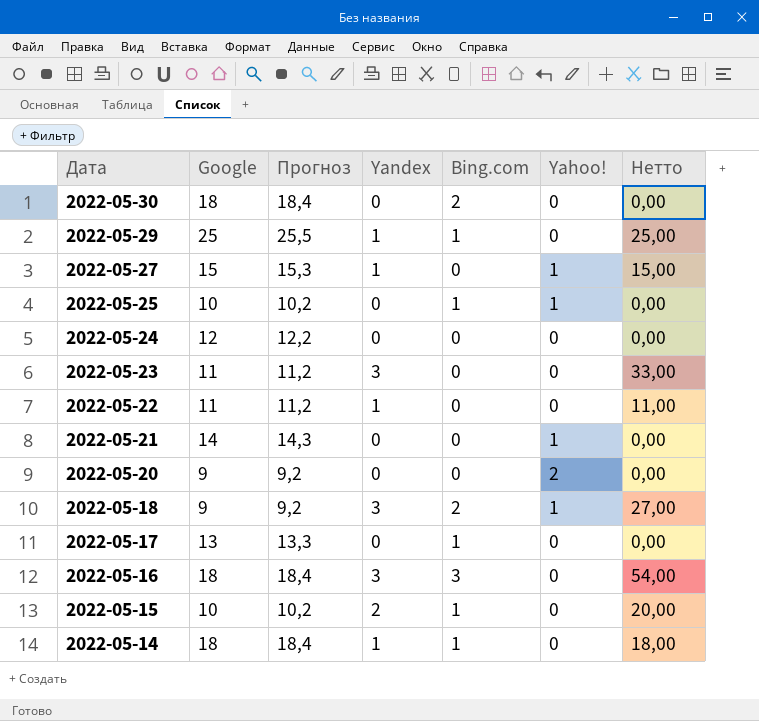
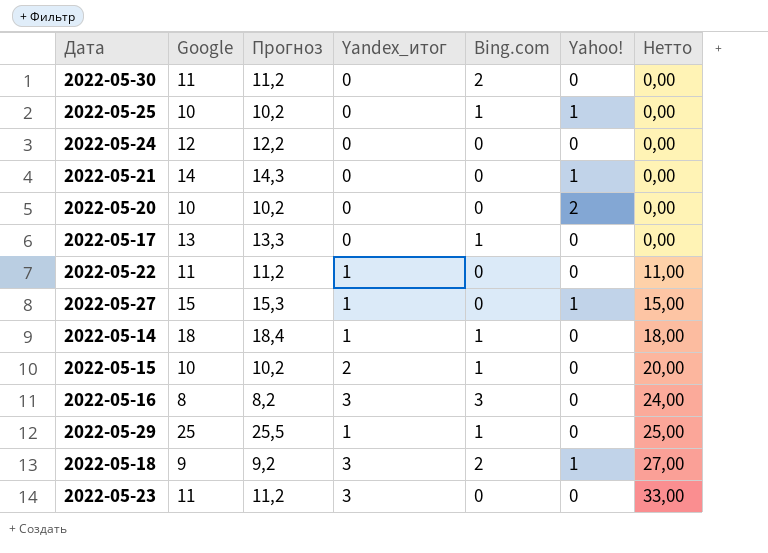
row order: Дата descending -> Нетто ascending
column name: Yandex -> Yandex_итог
2022-05-30 | Google: 18 -> 11
2022-05-30 | Прогноз: 18,4 -> 11,2
2022-05-20 | Google: 9 -> 10
2022-05-20 | Прогноз: 9,2 -> 10,2
2022-05-16 | Google: 18 -> 8
2022-05-16 | Прогноз: 18,4 -> 8,2
2022-05-16 | Нетто: 54,00 -> 24,00

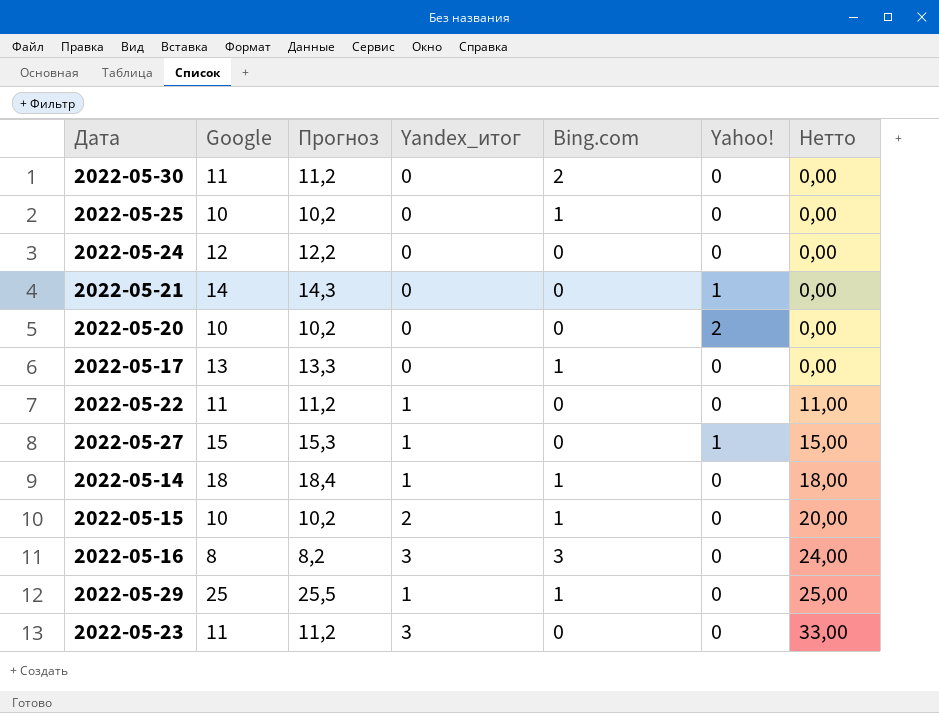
row 2022-05-18: 9 | 9,2 | 3 | 2 | 1 | 27,00 -> none
2022-05-25 | Yahoo!: 1 -> 0

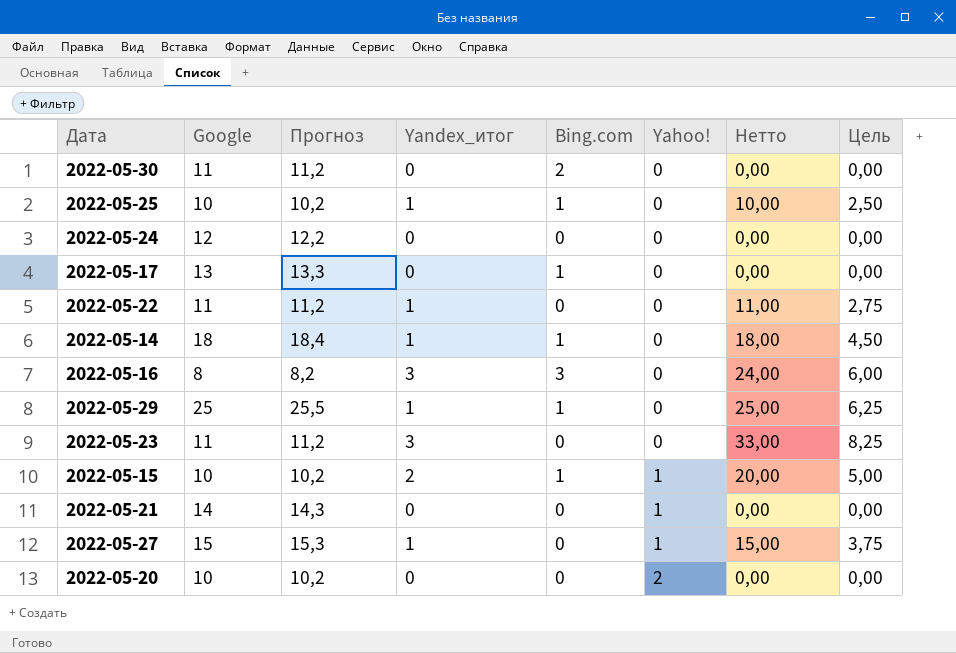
row order: Нетто ascending -> Yahoo! ascending
column Цель | formula: none -> [Нетто] * 0,25
2022-05-25 | Yandex_итог: 0 -> 1
2022-05-25 | Нетто: 0,00 -> 10,00
2022-05-15 | Yahoo!: 0 -> 1

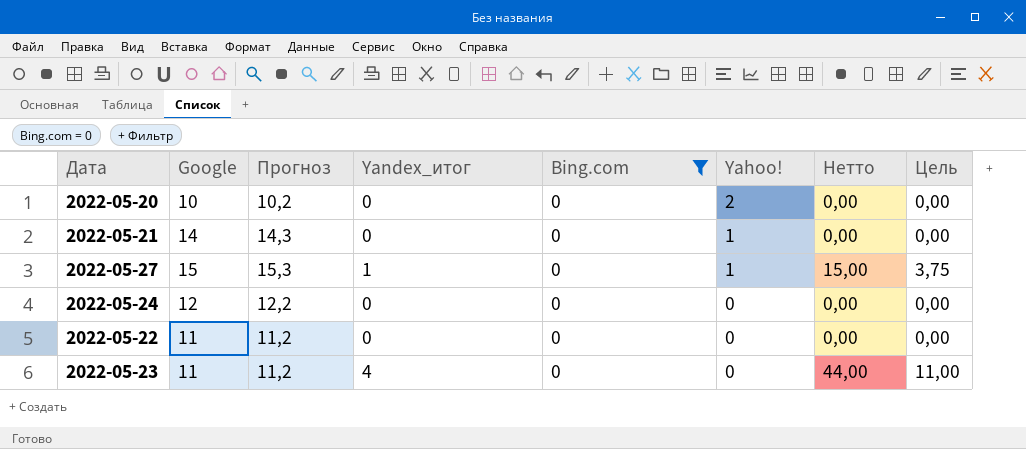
filter: none -> Bing.com = 0
row order: Yahoo! ascending -> Yahoo! descending
2022-05-22 | Yandex_итог: 1 -> 0
2022-05-22 | Нетто: 11,00 -> 0,00
2022-05-22 | Цель: 2,75 -> 0,00
2022-05-23 | Yandex_итог: 3 -> 4
2022-05-23 | Нетто: 33,00 -> 44,00
2022-05-23 | Цель: 8,25 -> 11,00

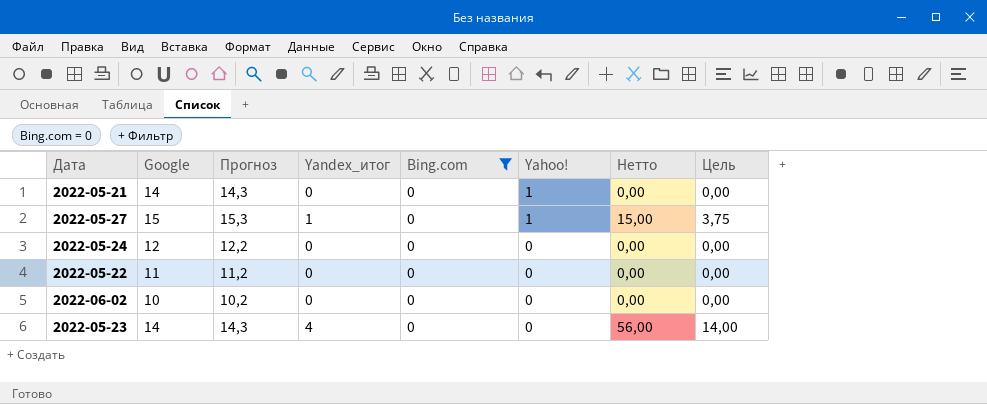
row 2022-05-20: 10 | 10,2 | 0 | 0 | 2 | 0,00 | 0,00 -> none
row 2022-06-02: none -> 10 | 10,2 | 0 | 0 | 0 | 0,00 | 0,00
2022-05-23 | Google: 11 -> 14
2022-05-23 | Прогноз: 11,2 -> 14,3
2022-05-23 | Нетто: 44,00 -> 56,00
2022-05-23 | Цель: 11,00 -> 14,00

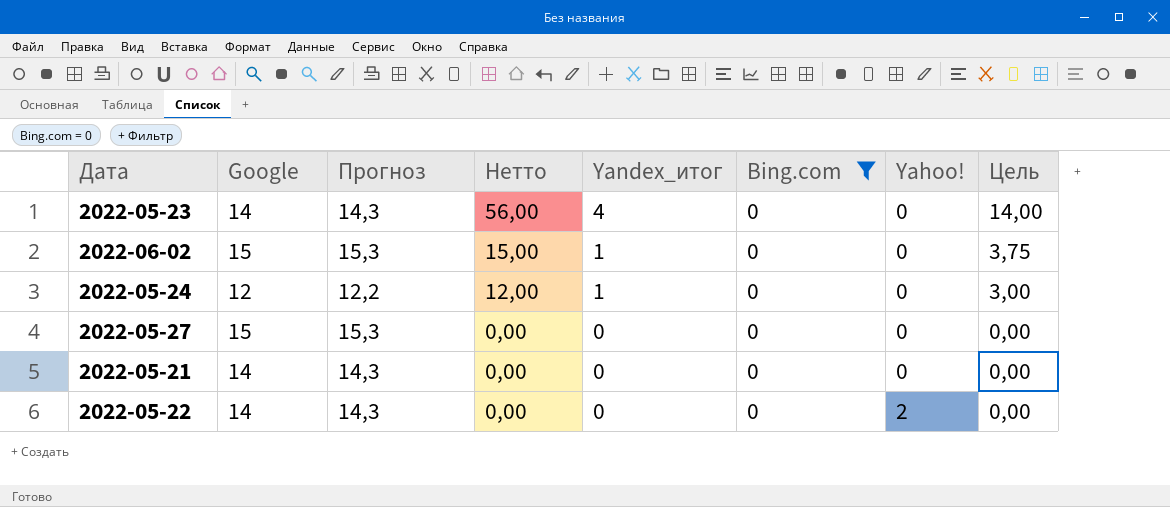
row order: Yahoo! descending -> Нетто descending
column Нетто | position: 7 -> 4
2022-06-02 | Google: 10 -> 15
2022-06-02 | Прогноз: 10,2 -> 15,3
2022-06-02 | Нетто: 0,00 -> 15,00
2022-06-02 | Yandex_итог: 0 -> 1
2022-06-02 | Цель: 0,00 -> 3,75
2022-05-24 | Нетто: 0,00 -> 12,00
2022-05-24 | Yandex_итог: 0 -> 1
2022-05-24 | Цель: 0,00 -> 3,00
2022-05-27 | Нетто: 15,00 -> 0,00
2022-05-27 | Yandex_итог: 1 -> 0
2022-05-27 | Yahoo!: 1 -> 0
2022-05-27 | Цель: 3,75 -> 0,00
2022-05-21 | Yahoo!: 1 -> 0
2022-05-22 | Google: 11 -> 14
2022-05-22 | Прогноз: 11,2 -> 14,3
2022-05-22 | Yahoo!: 0 -> 2

